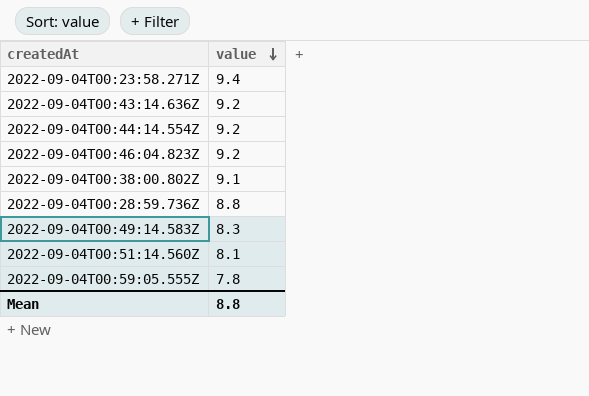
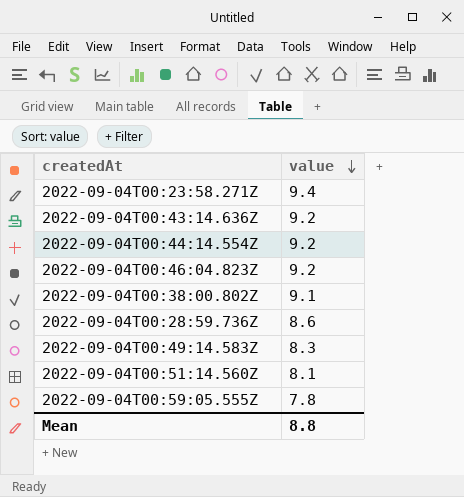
2022-09-04T00:28:59.736Z | value: 8.8 -> 8.6

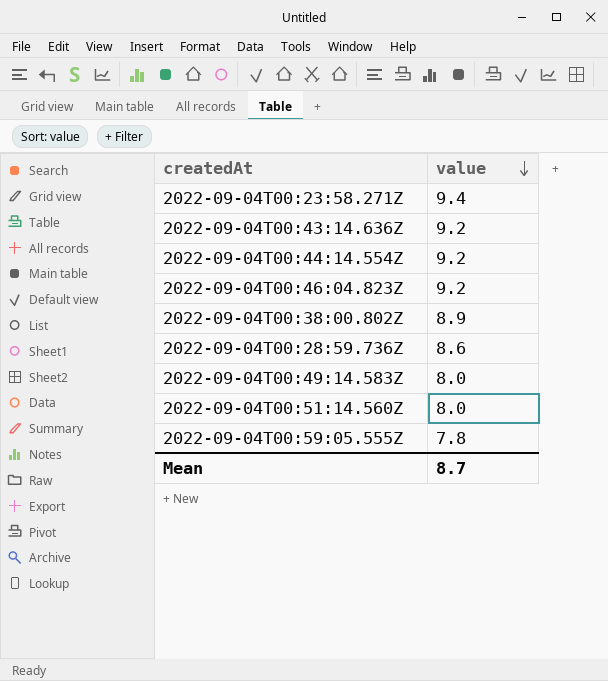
2022-09-04T00:38:00.802Z | value: 9.1 -> 8.9
2022-09-04T00:49:14.583Z | value: 8.3 -> 8.0
2022-09-04T00:51:14.560Z | value: 8.1 -> 8.0
Mean | value: 8.8 -> 8.7

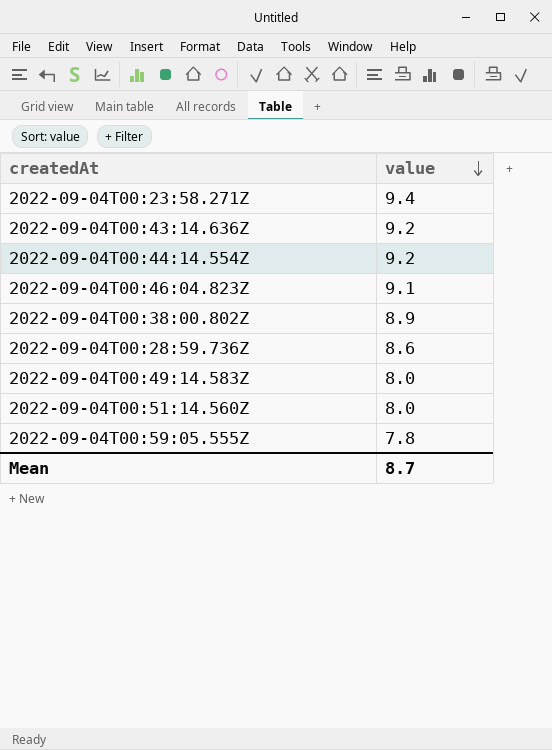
2022-09-04T00:46:04.823Z | value: 9.2 -> 9.1

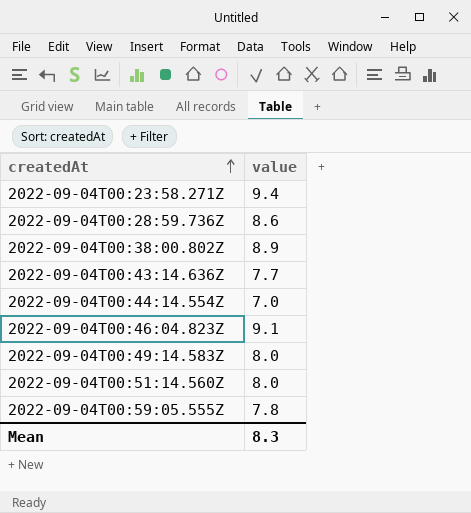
row order: value descending -> createdAt ascending
2022-09-04T00:43:14.636Z | value: 9.2 -> 7.7
2022-09-04T00:44:14.554Z | value: 9.2 -> 7.0
Mean | value: 8.7 -> 8.3

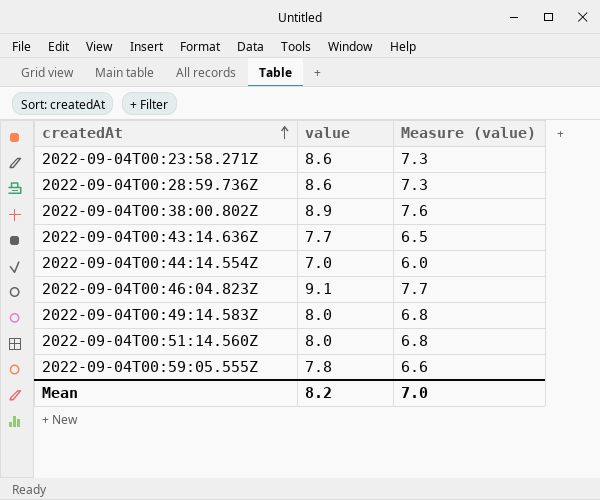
column Measure (value) | formula: none -> [value] * 0.85
2022-09-04T00:23:58.271Z | value: 9.4 -> 8.6
Mean | value: 8.3 -> 8.2

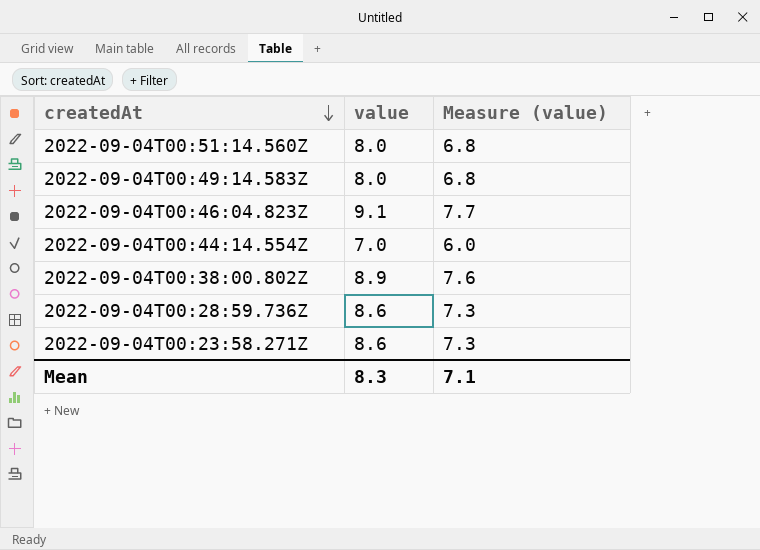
row order: createdAt ascending -> createdAt descending
row 2022-09-04T00:43:14.636Z: 7.7 | 6.5 -> none
row 2022-09-04T00:59:05.555Z: 7.8 | 6.6 -> none
Mean | value: 8.2 -> 8.3
Mean | Measure (value): 7.0 -> 7.1

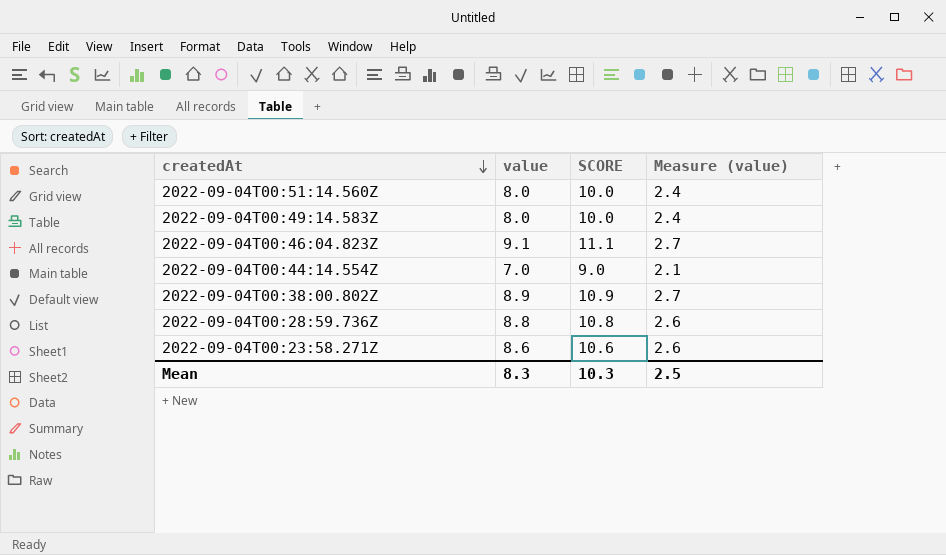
column SCORE | formula: none -> [value] + 2
column Measure (value) | formula: [value] * 0.85 -> [value] * 0.3
2022-09-04T00:28:59.736Z | value: 8.6 -> 8.8
Mean | Measure (value): 7.1 -> 2.5

